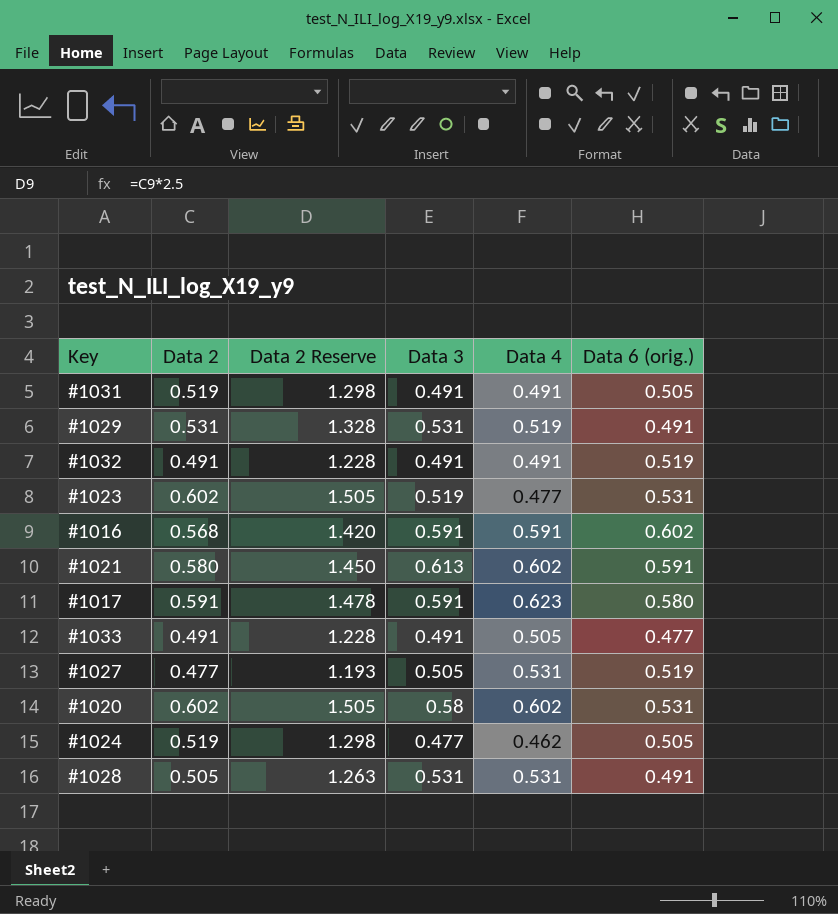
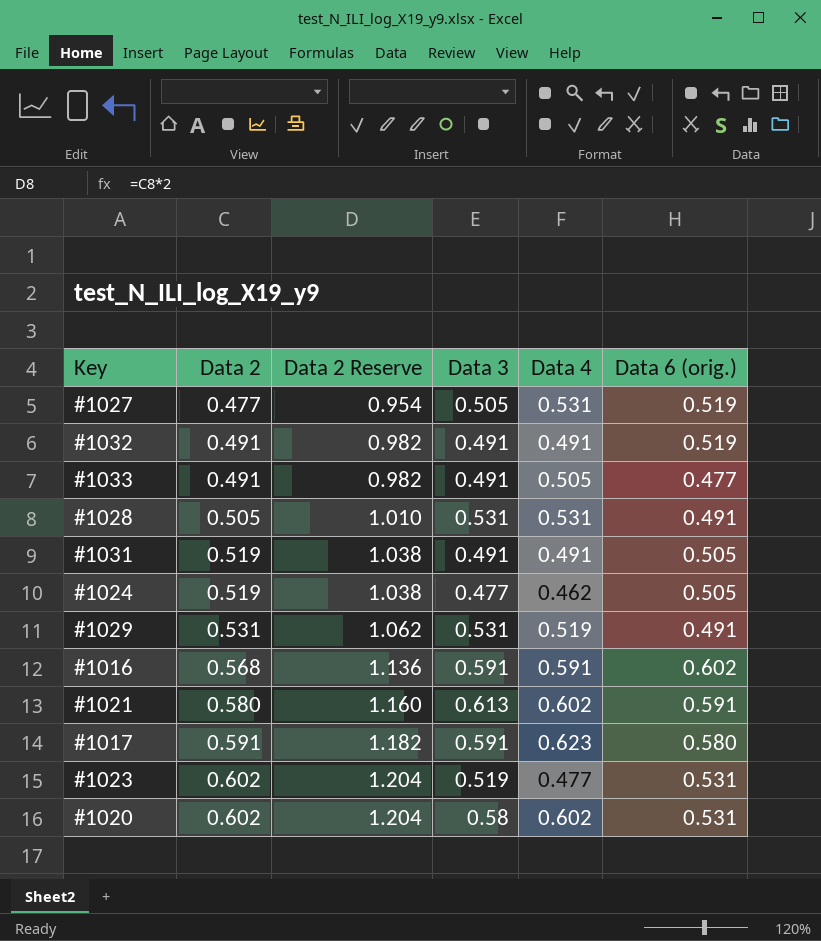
row order: none -> Data 2 ascending
column Data 2 Reserve | formula: [Data 2] * 2.5 -> [Data 2] * 2

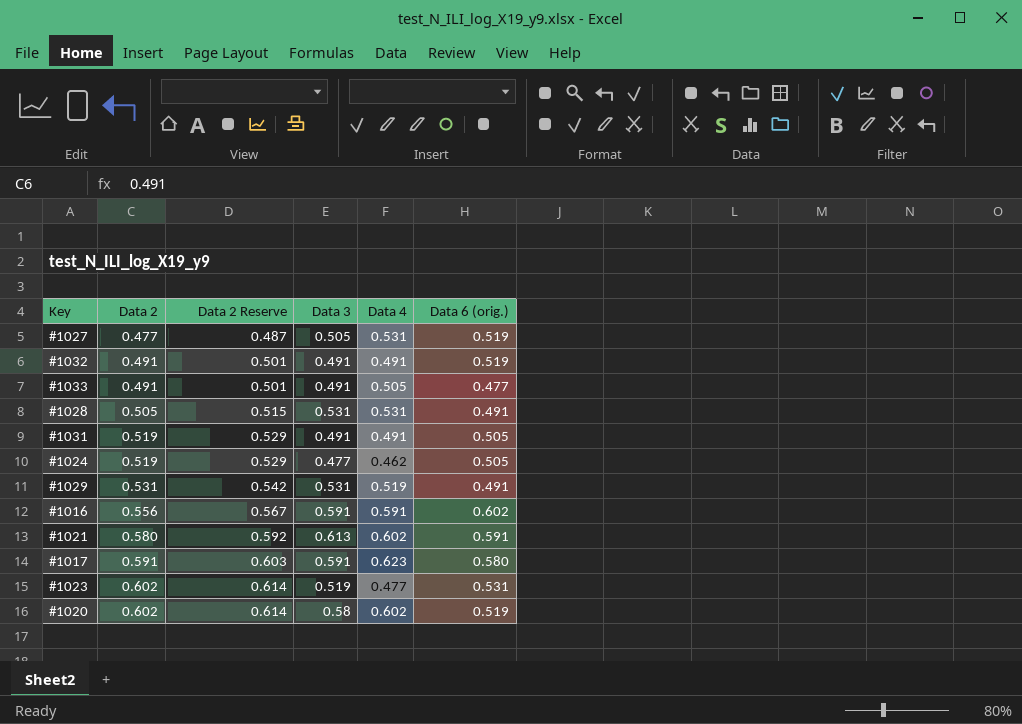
column Data 2 Reserve | formula: [Data 2] * 2 -> [Data 2] * 1.02
#1016 | Data 2: 0.568 -> 0.556
#1020 | Data 6 (orig.): 0.531 -> 0.519

